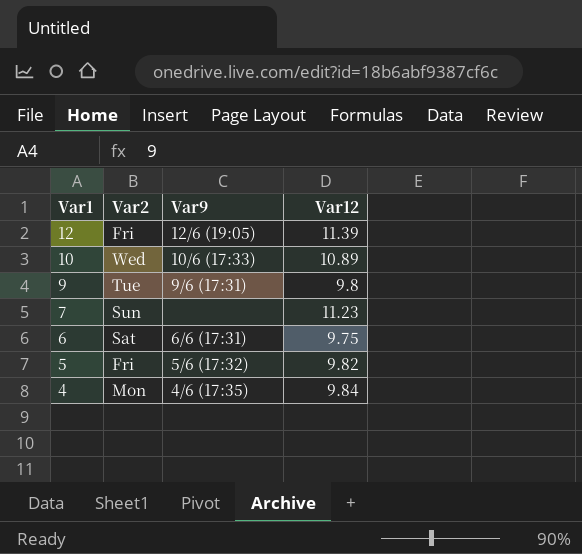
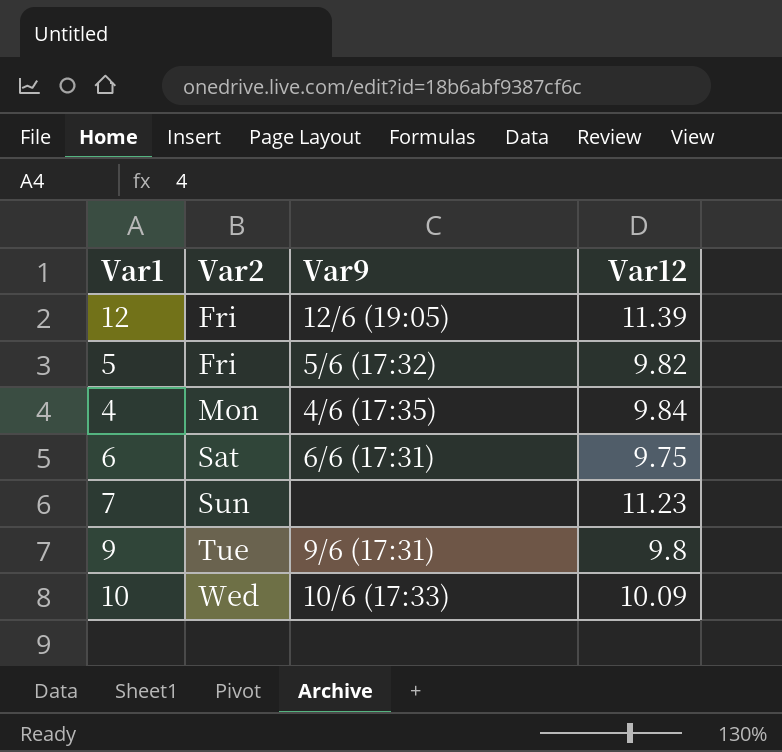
row order: Var1 descending -> Var2 ascending
10 | Var12: 10.89 -> 10.09

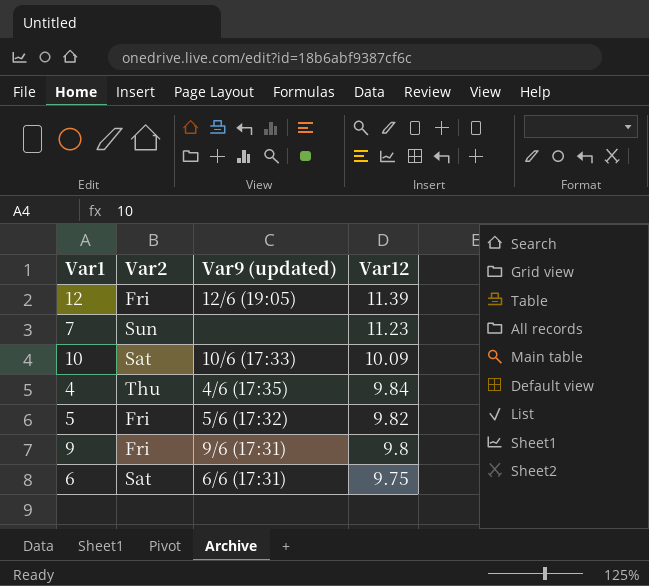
row order: Var2 ascending -> Var12 descending
column name: Var9 -> Var9 (updated)
10 | Var2: Wed -> Sat
4 | Var2: Mon -> Thu
9 | Var2: Tue -> Fri

